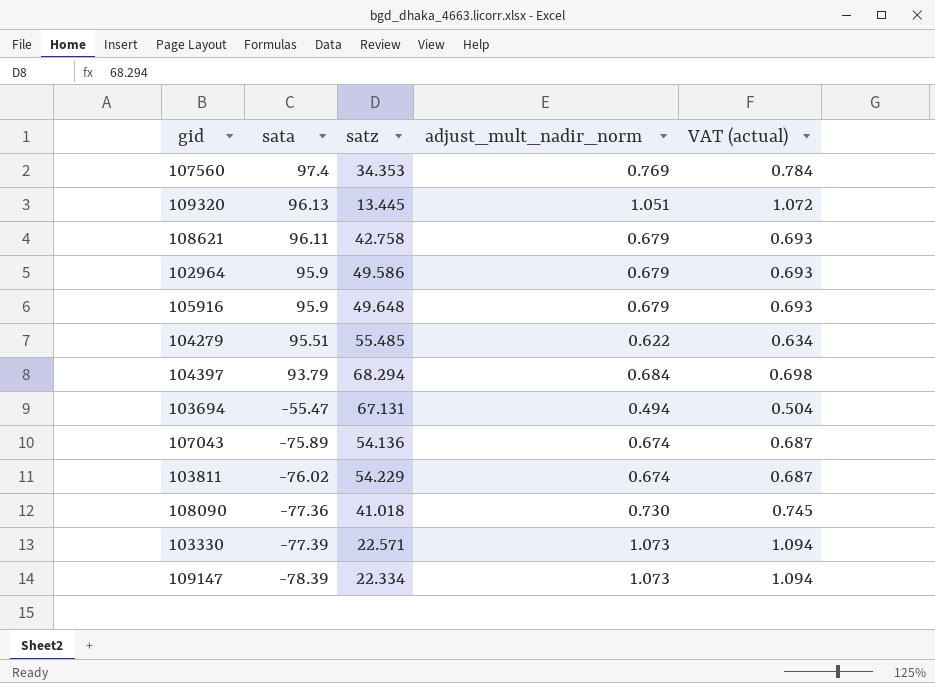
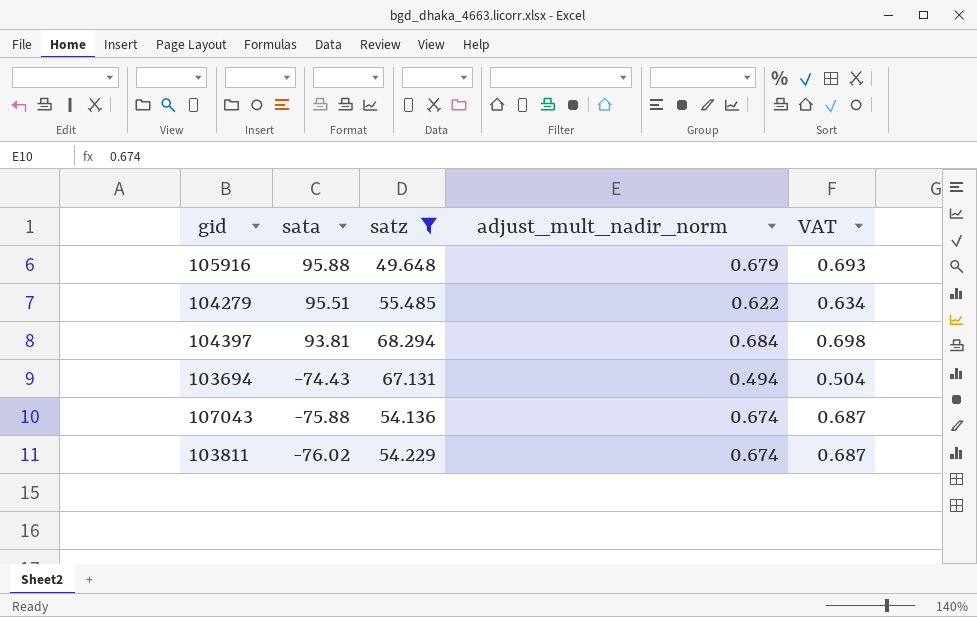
filter: none -> satz >= 49.648
column name: VAT (actual) -> VAT
105916 | sata: 95.9 -> 95.88
104397 | sata: 93.79 -> 93.81
103694 | sata: -55.47 -> -74.43
107043 | sata: -75.89 -> -75.88

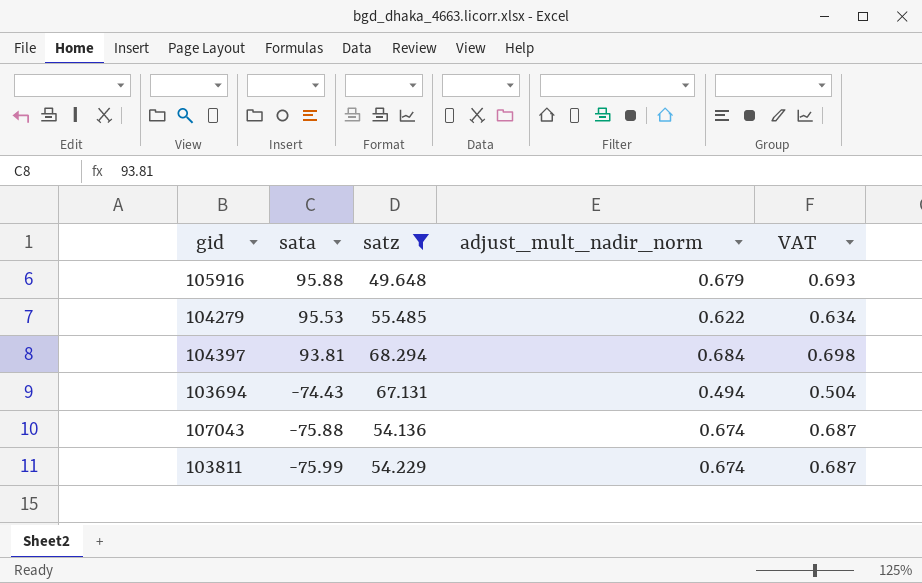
104279 | sata: 95.51 -> 95.53
103811 | sata: -76.02 -> -75.99

